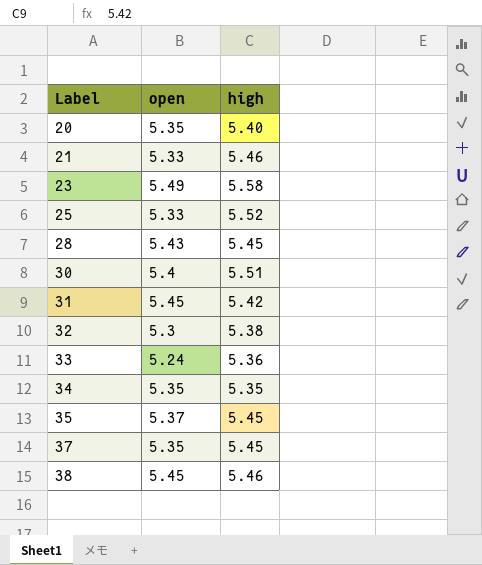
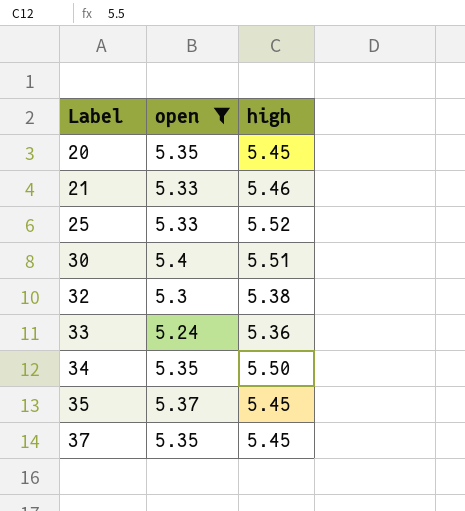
filter: none -> open <= 5.4
20 | high: 5.40 -> 5.45
34 | high: 5.35 -> 5.50

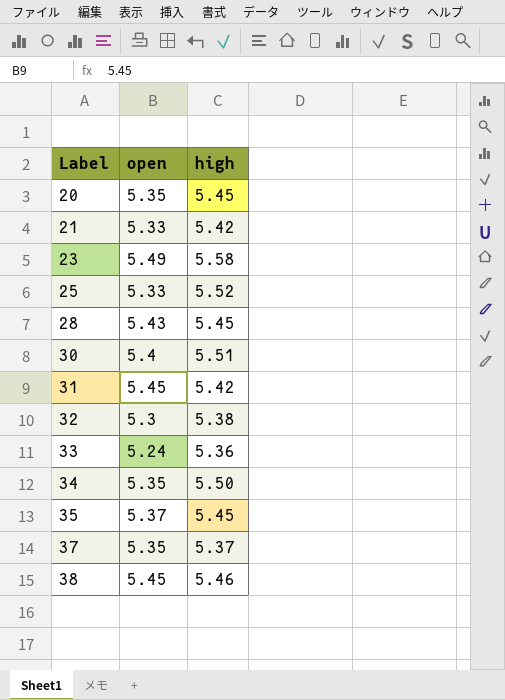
filter: open <= 5.4 -> none
21 | high: 5.46 -> 5.42
37 | high: 5.45 -> 5.37

